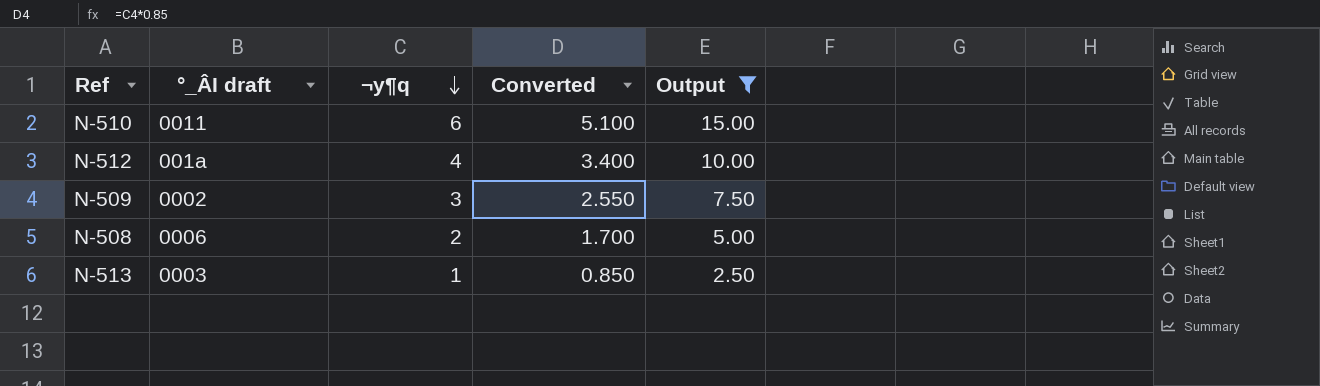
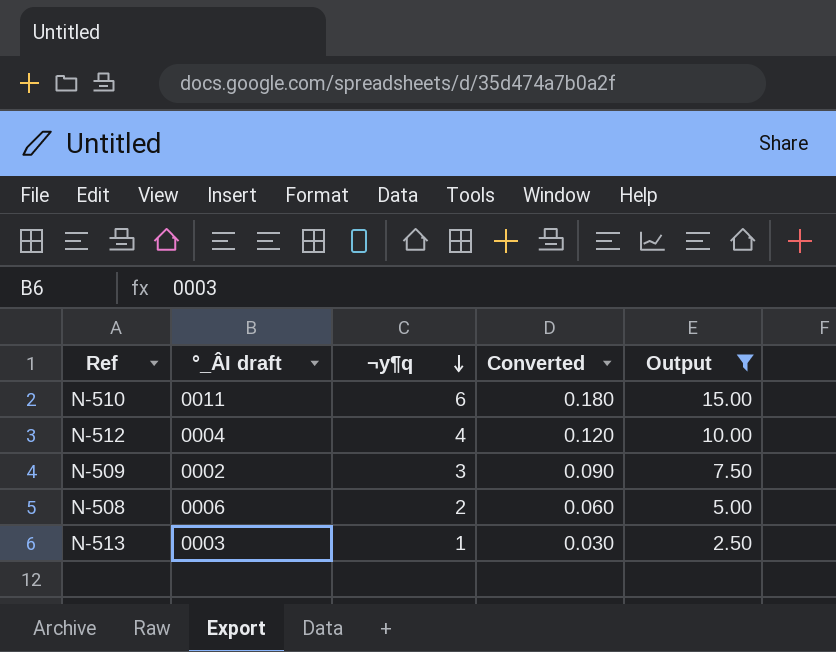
column Converted | formula: [¬y¶q] * 0.85 -> [¬y¶q] * 0.03
N-512 | °_ÂI draft: 001a -> 0004

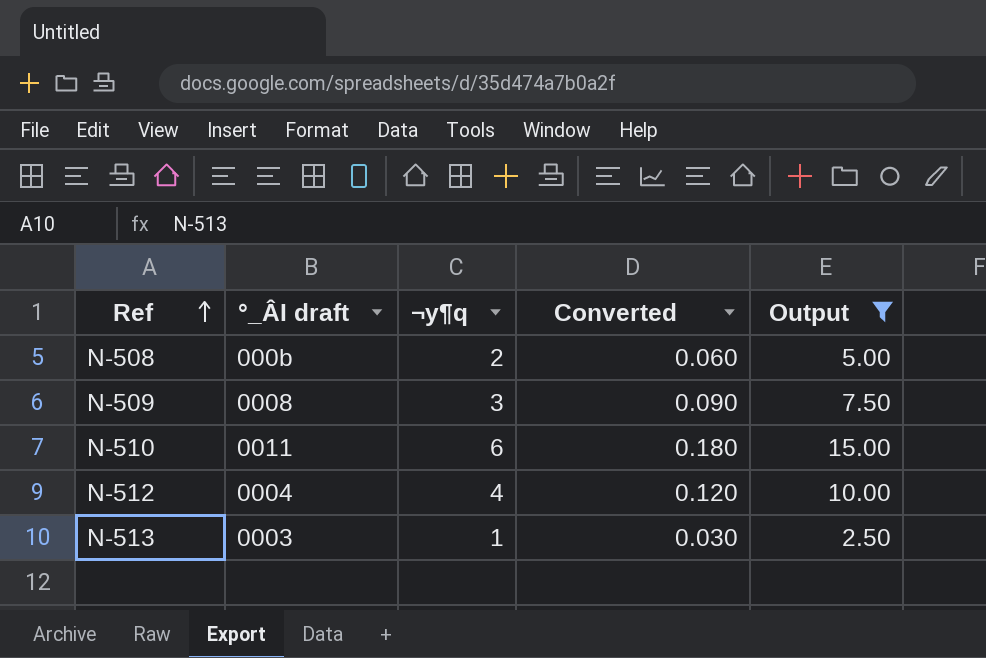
row order: ¬y¶q descending -> Ref ascending
N-508 | °_ÂI draft: 0006 -> 000b
N-509 | °_ÂI draft: 0002 -> 0008

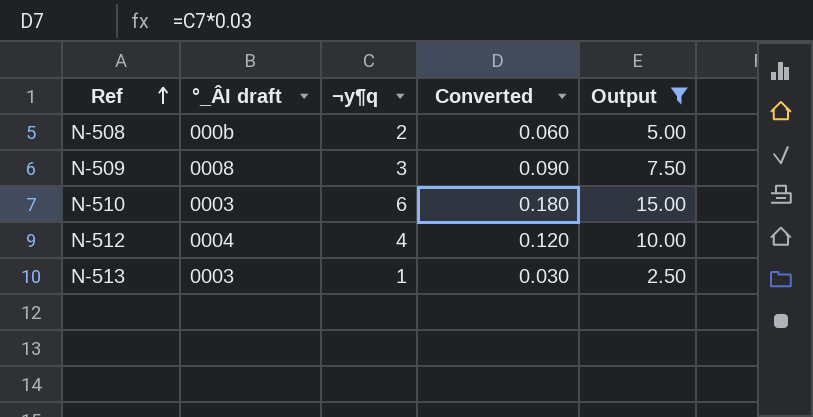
N-510 | °_ÂI draft: 0011 -> 0003

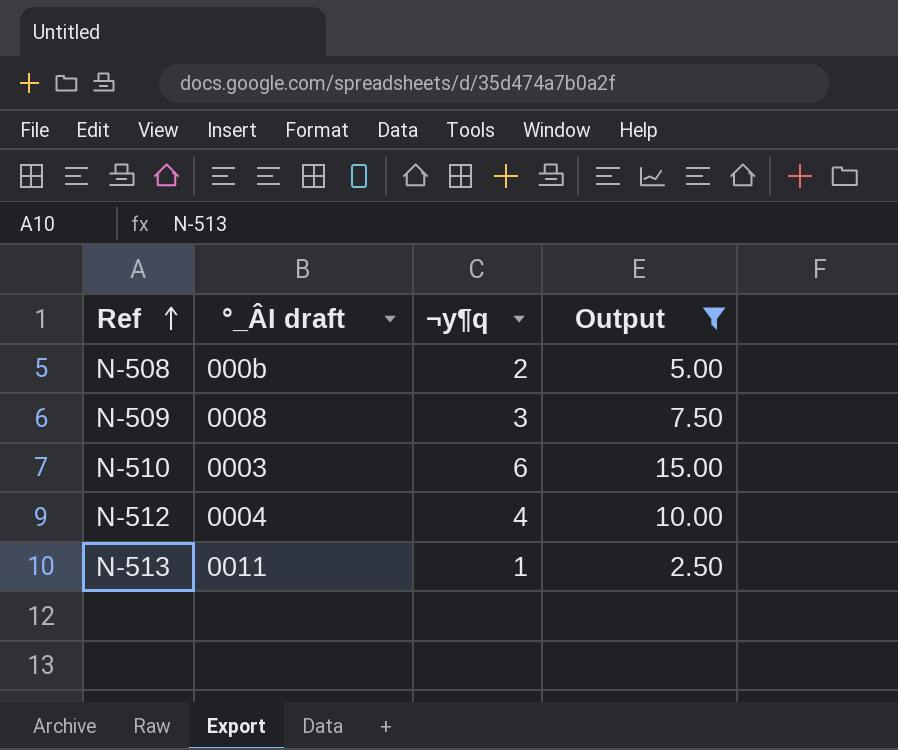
column Converted | formula: [¬y¶q] * 0.03 -> none
N-513 | °_ÂI draft: 0003 -> 0011

